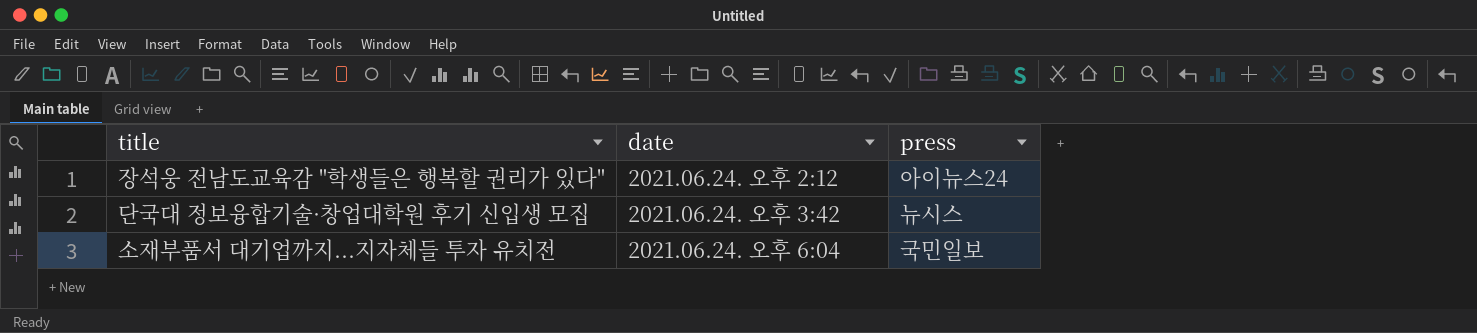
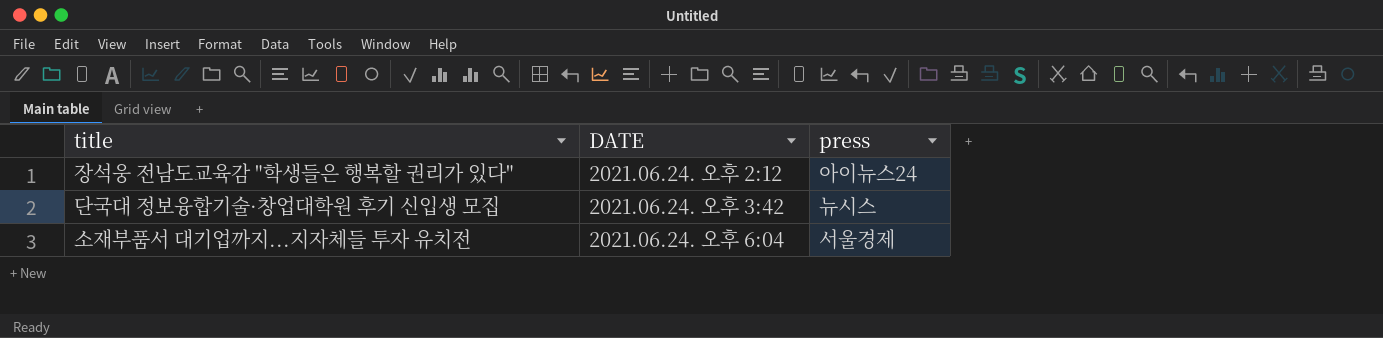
column name: date -> DATE
소재부품서 대기업까지...지자체들 투자 유치전 | press: 국민일보 -> 서울경제

